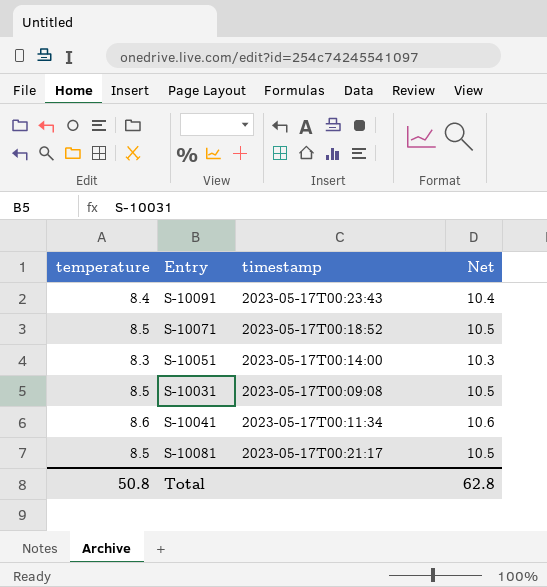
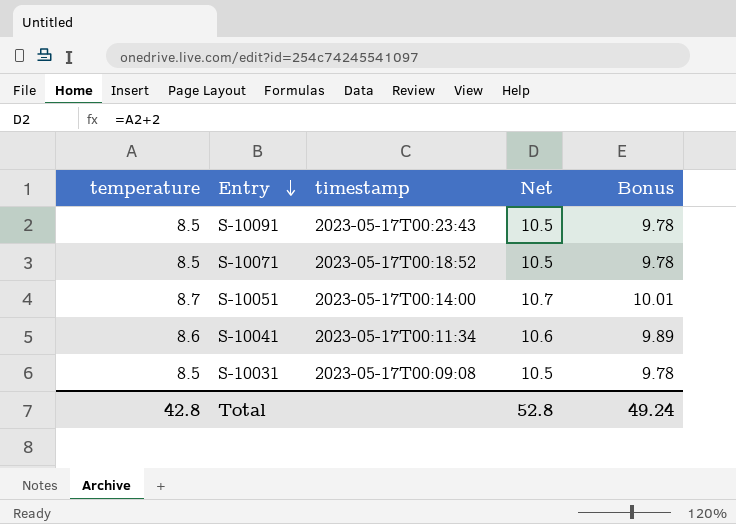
row order: none -> Entry descending
column Bonus | formula: none -> [temperature] * 1.15
row S-10081: 8.5 | 2023-05-17T00:21:17 | 10.5 -> none
S-10091 | temperature: 8.4 -> 8.5
S-10091 | Net: 10.4 -> 10.5
S-10051 | temperature: 8.3 -> 8.7
S-10051 | Net: 10.3 -> 10.7
Total | temperature: 50.8 -> 42.8
Total | Net: 62.8 -> 52.8

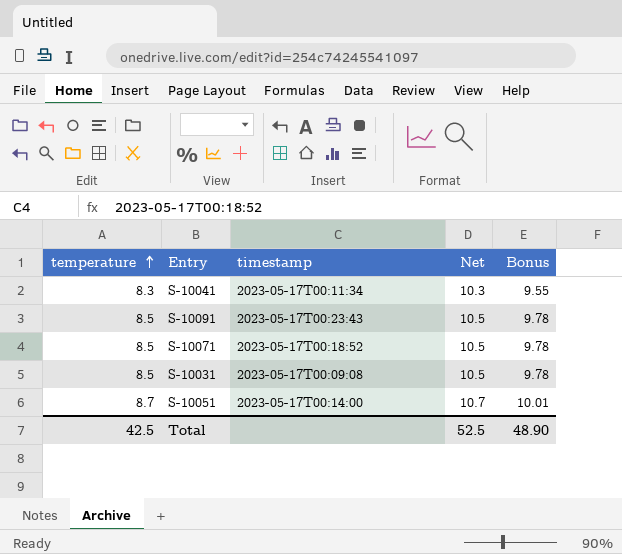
row order: Entry descending -> temperature ascending
S-10041 | temperature: 8.6 -> 8.3
S-10041 | Net: 10.6 -> 10.3
S-10041 | Bonus: 9.89 -> 9.55
Total | temperature: 42.8 -> 42.5
Total | Net: 52.8 -> 52.5
Total | Bonus: 49.24 -> 48.90

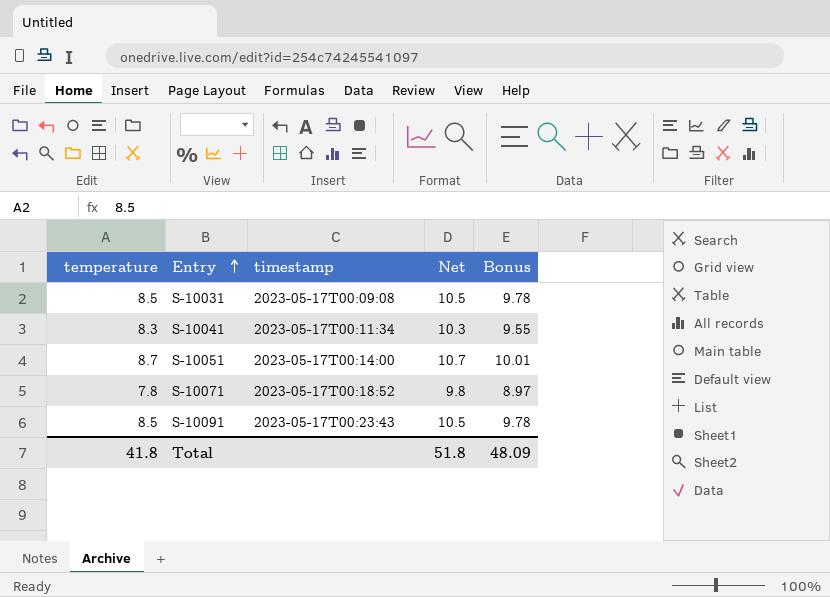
row order: temperature ascending -> Entry ascending
S-10071 | temperature: 8.5 -> 7.8
S-10071 | Net: 10.5 -> 9.8
S-10071 | Bonus: 9.78 -> 8.97
Total | temperature: 42.5 -> 41.8
Total | Net: 52.5 -> 51.8
Total | Bonus: 48.90 -> 48.09

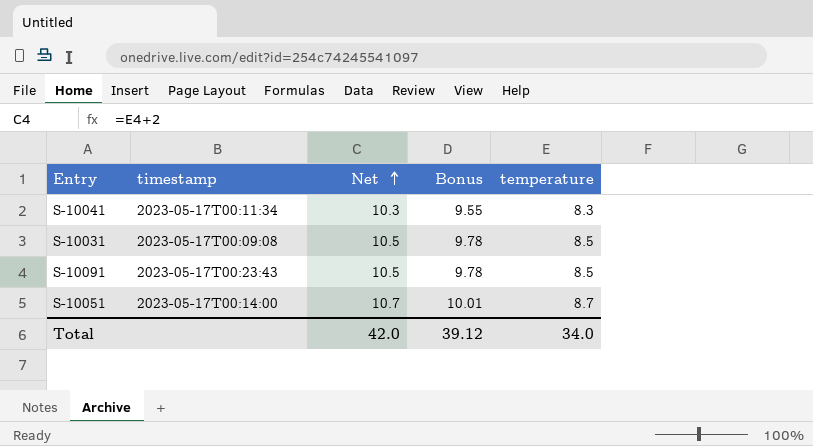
row order: Entry ascending -> Net ascending
column temperature | position: 1 -> 5
row S-10071: 7.8 | 2023-05-17T00:18:52 | 9.8 | 8.97 -> none
Total | Net: 51.8 -> 42.0
Total | Bonus: 48.09 -> 39.12
Total | temperature: 41.8 -> 34.0

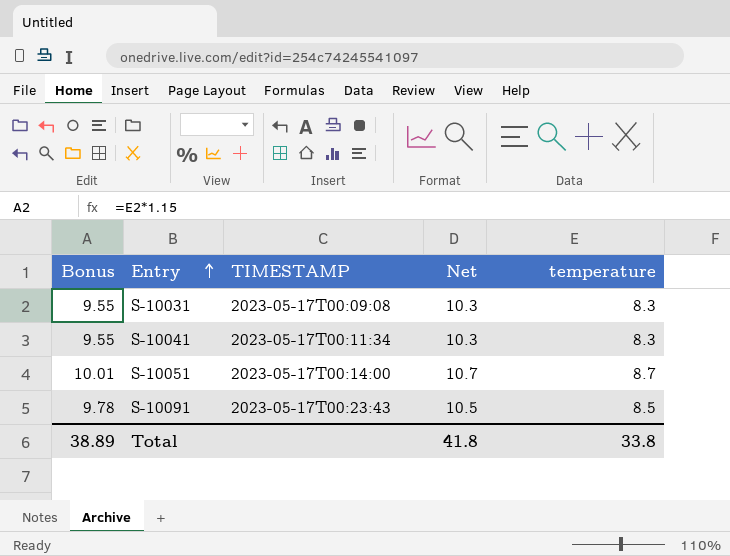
row order: Net ascending -> Entry ascending
column Bonus | position: 4 -> 1
column name: timestamp -> TIMESTAMP
S-10031 | Bonus: 9.78 -> 9.55
S-10031 | Net: 10.5 -> 10.3
S-10031 | temperature: 8.5 -> 8.3
Total | Bonus: 39.12 -> 38.89
Total | Net: 42.0 -> 41.8
Total | temperature: 34.0 -> 33.8

